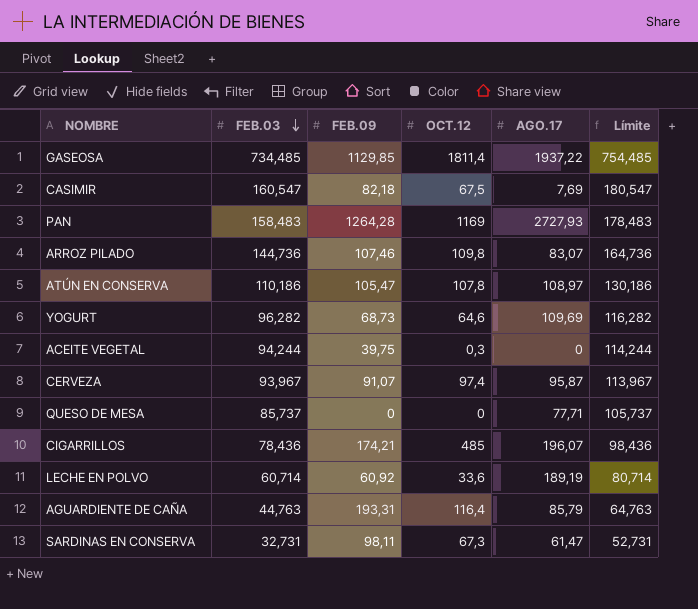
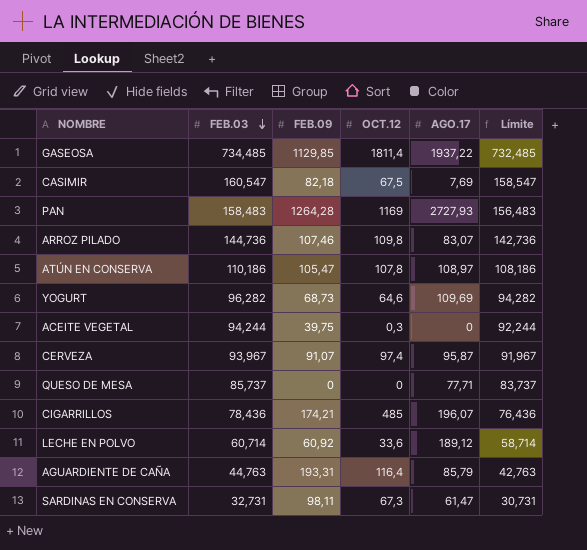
column Límite | formula: [FEB.03] + 20 -> [FEB.03] - 2
LECHE EN POLVO | AGO.17: 189,19 -> 189,12

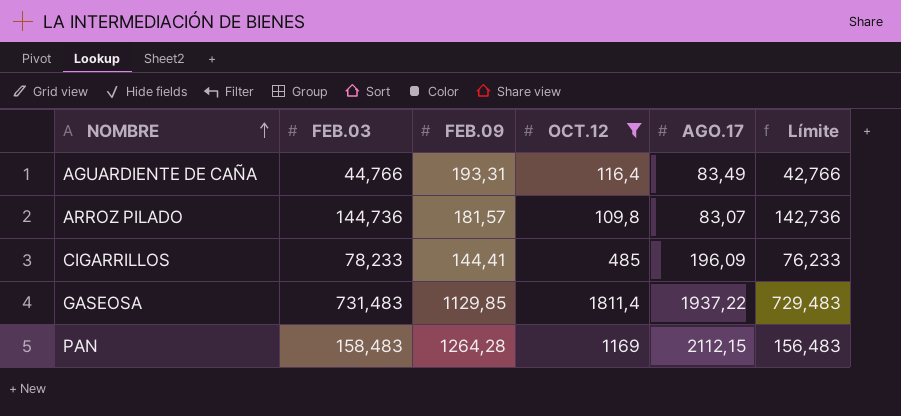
filter: none -> OCT.12 >= 109,8
row order: FEB.03 descending -> NOMBRE ascending
AGUARDIENTE DE CAÑA | FEB.03: 44,763 -> 44,766
AGUARDIENTE DE CAÑA | AGO.17: 85,79 -> 83,49
AGUARDIENTE DE CAÑA | Límite: 42,763 -> 42,766
ARROZ PILADO | FEB.09: 107,46 -> 181,57
CIGARRILLOS | FEB.03: 78,436 -> 78,233
CIGARRILLOS | FEB.09: 174,21 -> 144,41
CIGARRILLOS | AGO.17: 196,07 -> 196,09
CIGARRILLOS | Límite: 76,436 -> 76,233
GASEOSA | FEB.03: 734,485 -> 731,483
GASEOSA | Límite: 732,485 -> 729,483
PAN | AGO.17: 2727,93 -> 2112,15

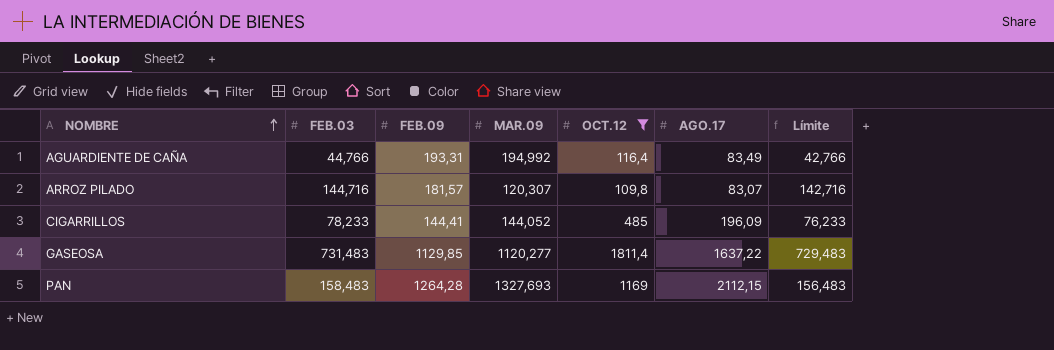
column MAR.09 | position: none -> 4
ARROZ PILADO | FEB.03: 144,736 -> 144,716
ARROZ PILADO | Límite: 142,736 -> 142,716
GASEOSA | AGO.17: 1937,22 -> 1637,22

